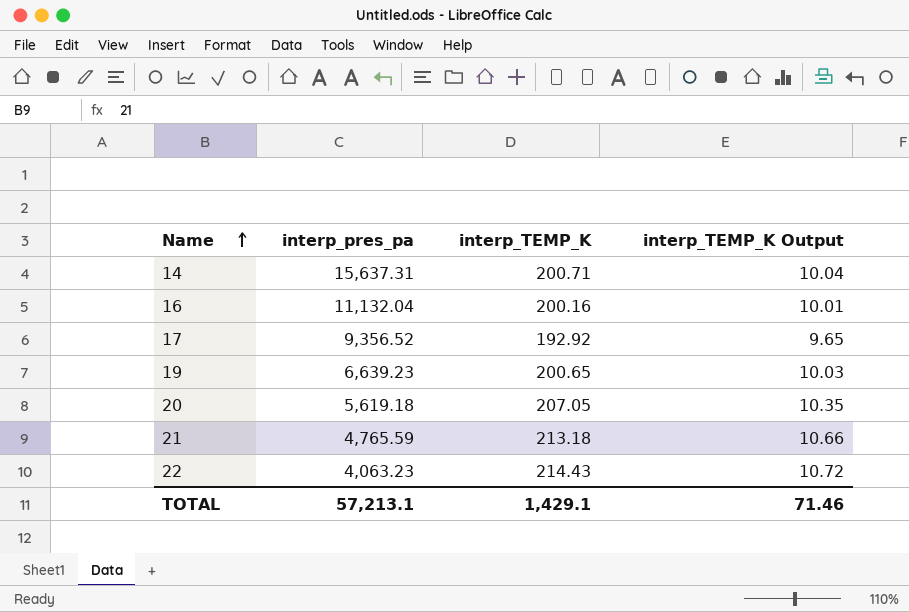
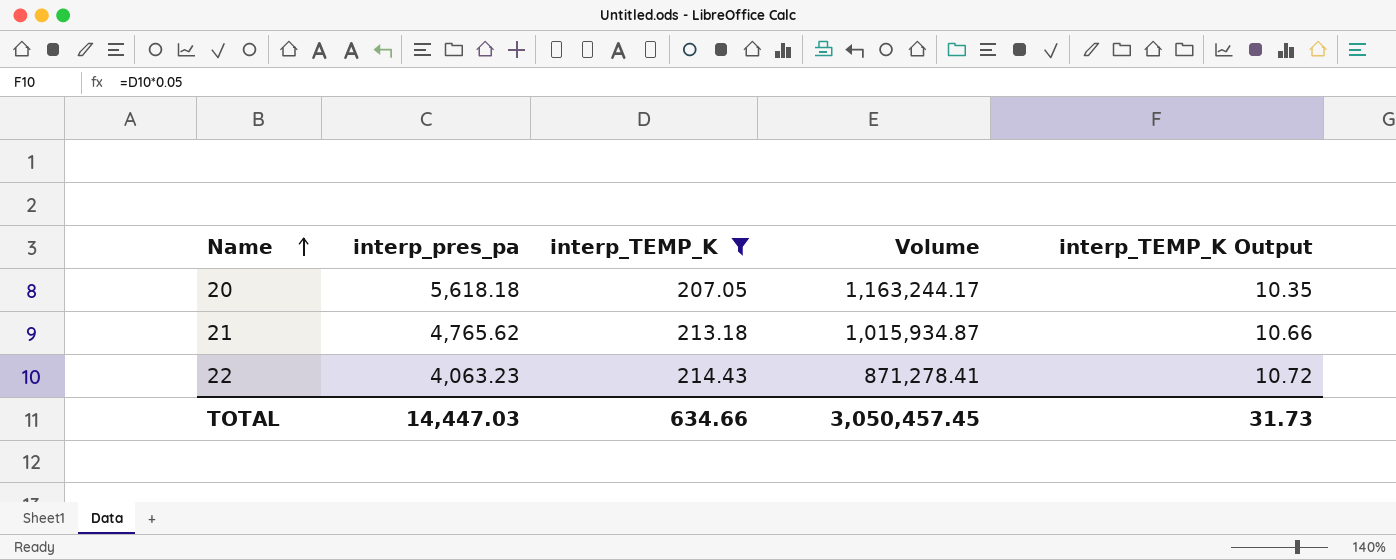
filter: none -> interp_TEMP_K >= 207.05
column Volume | formula: none -> [interp_pres_pa] * [interp_TEMP_K]
20 | interp_pres_pa: 5,619.18 -> 5,618.18
21 | interp_pres_pa: 4,765.59 -> 4,765.62
TOTAL | interp_pres_pa: 57,213.1 -> 14,447.03
TOTAL | interp_TEMP_K: 1,429.1 -> 634.66
TOTAL | interp_TEMP_K Output: 71.46 -> 31.73

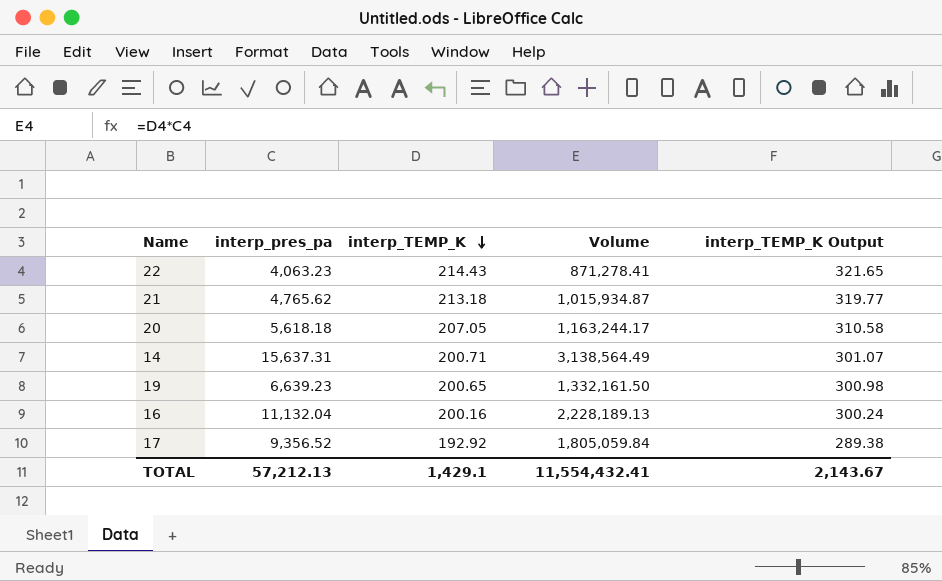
filter: interp_TEMP_K >= 207.05 -> none
row order: Name ascending -> interp_TEMP_K descending
column interp_TEMP_K Output | formula: [interp_TEMP_K] * 0.05 -> [interp_TEMP_K] * 1.5
TOTAL | interp_pres_pa: 14,447.03 -> 57,212.13
TOTAL | interp_TEMP_K: 634.66 -> 1,429.1
TOTAL | Volume: 3,050,457.45 -> 11,554,432.41
TOTAL | interp_TEMP_K Output: 31.73 -> 2,143.67

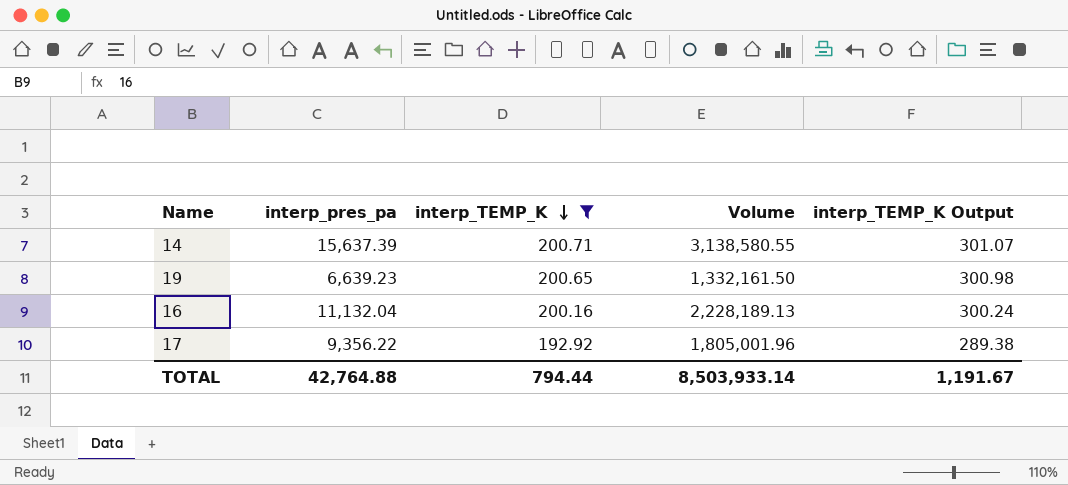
filter: none -> interp_TEMP_K <= 200.71
14 | interp_pres_pa: 15,637.31 -> 15,637.39
14 | Volume: 3,138,564.49 -> 3,138,580.55
17 | interp_pres_pa: 9,356.52 -> 9,356.22
17 | Volume: 1,805,059.84 -> 1,805,001.96
TOTAL | interp_pres_pa: 57,212.13 -> 42,764.88
TOTAL | interp_TEMP_K: 1,429.1 -> 794.44
TOTAL | Volume: 11,554,432.41 -> 8,503,933.14
TOTAL | interp_TEMP_K Output: 2,143.67 -> 1,191.67

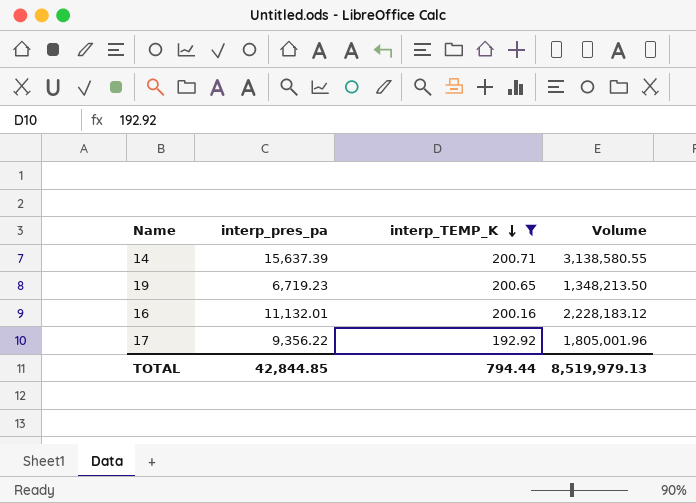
column interp_TEMP_K Output | formula: [interp_TEMP_K] * 1.5 -> none
19 | interp_pres_pa: 6,639.23 -> 6,719.23
19 | Volume: 1,332,161.50 -> 1,348,213.50
16 | interp_pres_pa: 11,132.04 -> 11,132.01
16 | Volume: 2,228,189.13 -> 2,228,183.12
TOTAL | interp_pres_pa: 42,764.88 -> 42,844.85
TOTAL | Volume: 8,503,933.14 -> 8,519,979.13

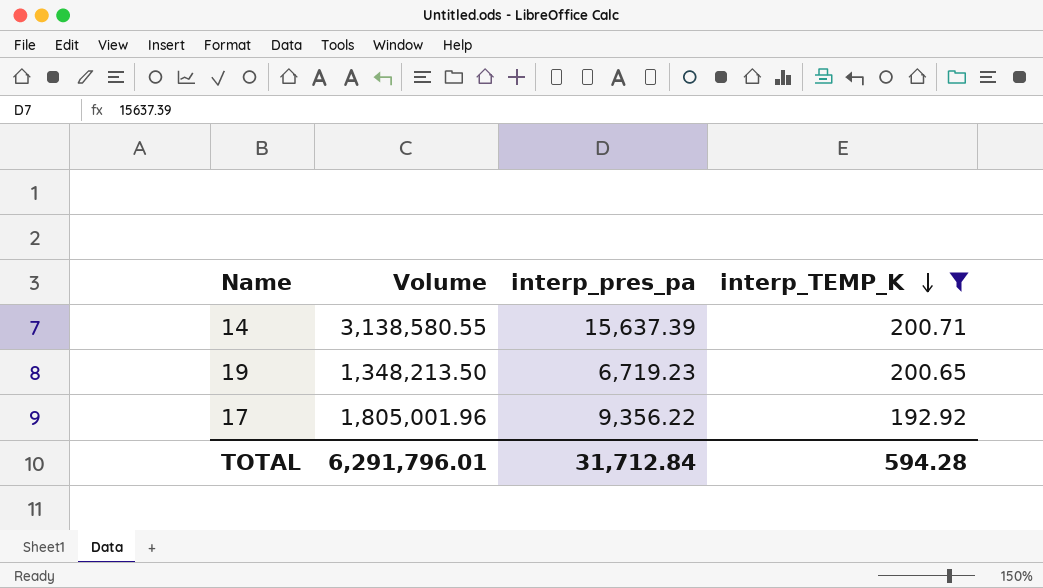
column Volume | position: 4 -> 2
row 16: 11,132.01 | 200.16 | 2,228,183.12 -> none
TOTAL | Volume: 8,519,979.13 -> 6,291,796.01
TOTAL | interp_pres_pa: 42,844.85 -> 31,712.84
TOTAL | interp_TEMP_K: 794.44 -> 594.28

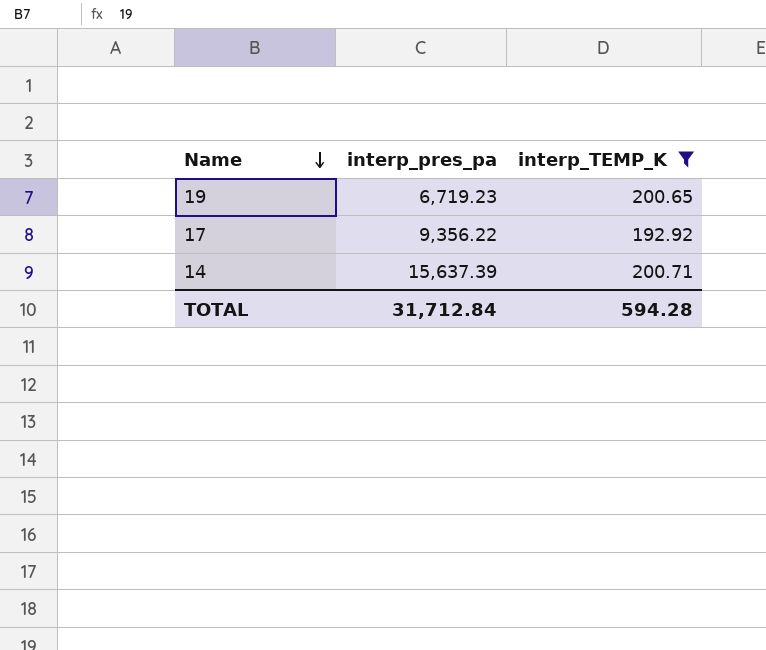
row order: interp_TEMP_K descending -> Name descending
column Volume | formula: [interp_pres_pa] * [interp_TEMP_K] -> none

